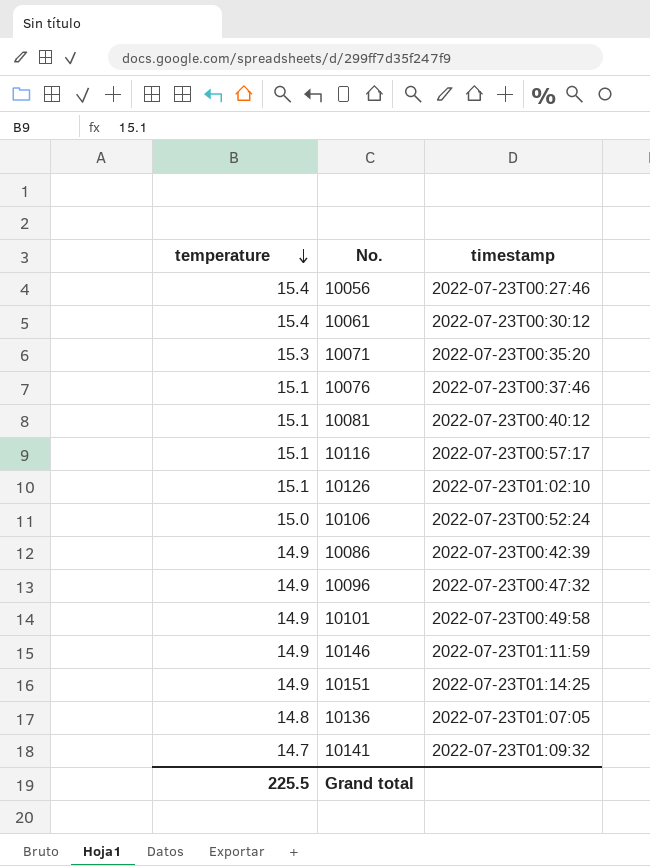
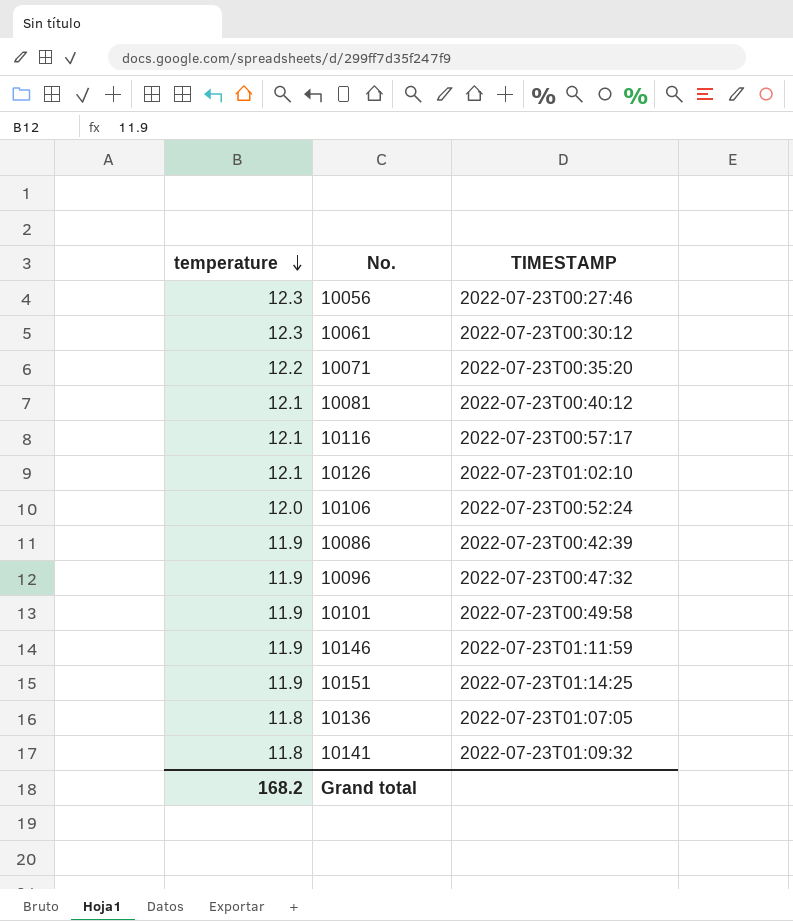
column name: timestamp -> TIMESTAMP
row 10076: 15.1 | 2022-07-23T00:37:46 -> none
10056 | temperature: 15.4 -> 12.3
10061 | temperature: 15.4 -> 12.3
10071 | temperature: 15.3 -> 12.2
10081 | temperature: 15.1 -> 12.1
10116 | temperature: 15.1 -> 12.1
10126 | temperature: 15.1 -> 12.1
10106 | temperature: 15.0 -> 12.0
10086 | temperature: 14.9 -> 11.9
10096 | temperature: 14.9 -> 11.9
10101 | temperature: 14.9 -> 11.9
10146 | temperature: 14.9 -> 11.9
10151 | temperature: 14.9 -> 11.9
10136 | temperature: 14.8 -> 11.8
10141 | temperature: 14.7 -> 11.8
Grand total | temperature: 225.5 -> 168.2

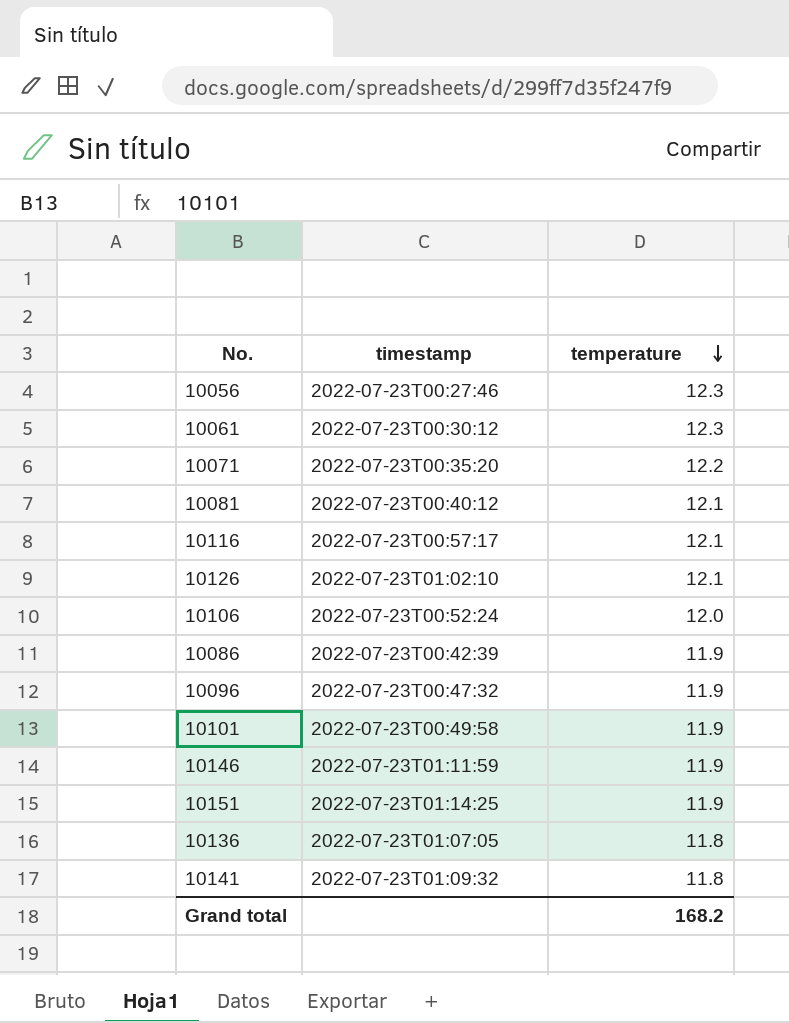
column name: TIMESTAMP -> timestamp
column temperature | position: 1 -> 3

